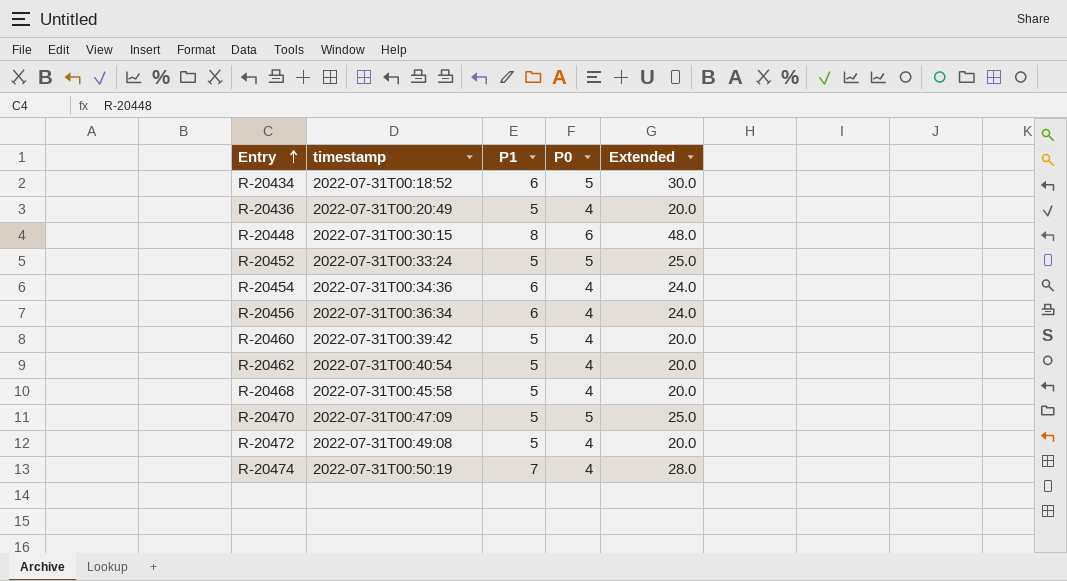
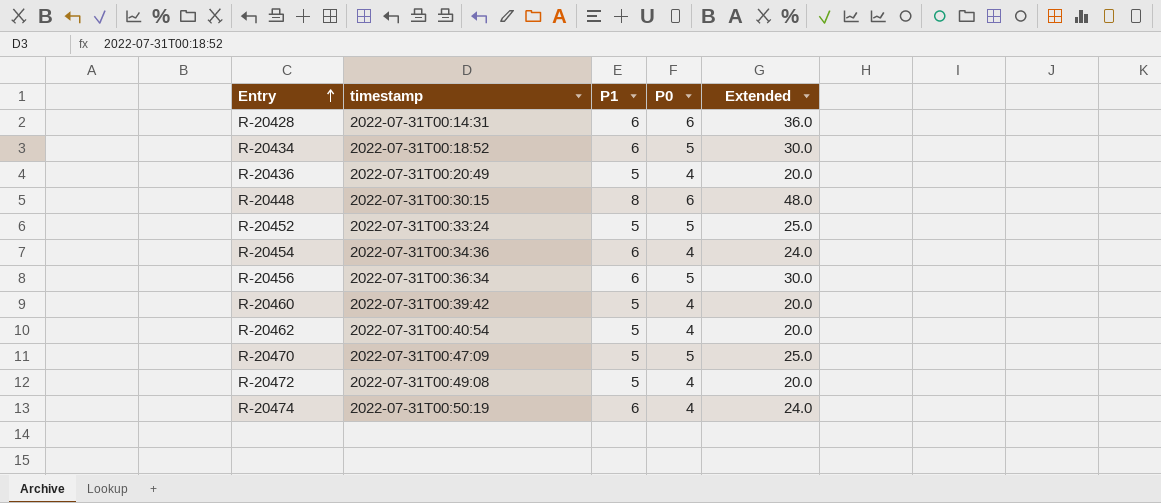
row R-20468: 2022-07-31T00:45:58 | 5 | 4 | 20.0 -> none
row R-20428: none -> 2022-07-31T00:14:31 | 6 | 6 | 36.0
R-20456 | P0: 4 -> 5
R-20456 | Extended: 24.0 -> 30.0
R-20474 | P1: 7 -> 6
R-20474 | Extended: 28.0 -> 24.0

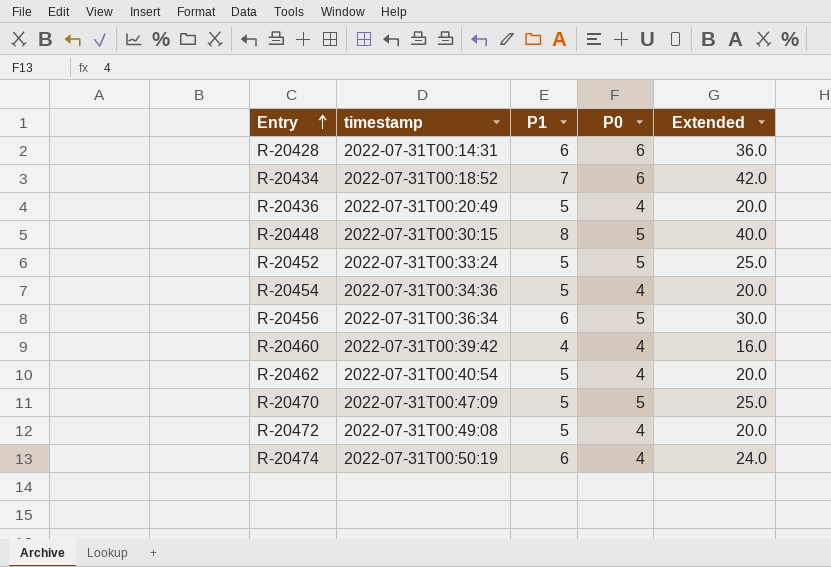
R-20434 | P1: 6 -> 7
R-20434 | P0: 5 -> 6
R-20434 | Extended: 30.0 -> 42.0
R-20448 | P0: 6 -> 5
R-20448 | Extended: 48.0 -> 40.0
R-20454 | P1: 6 -> 5
R-20454 | Extended: 24.0 -> 20.0
R-20460 | P1: 5 -> 4
R-20460 | Extended: 20.0 -> 16.0

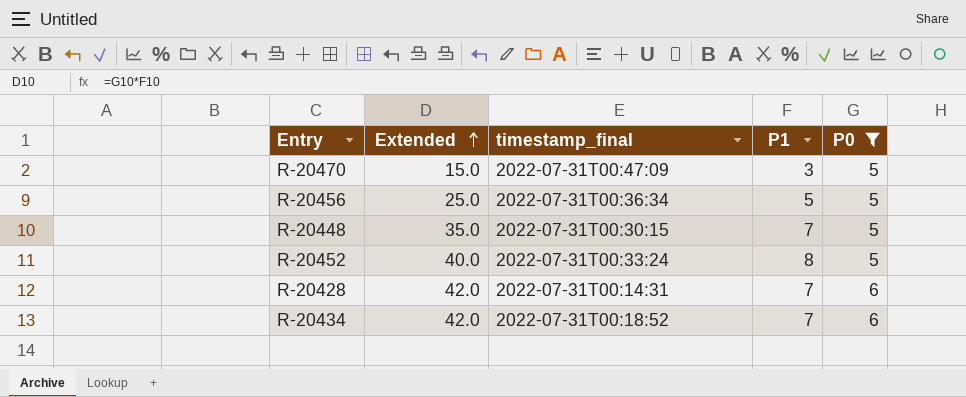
filter: none -> P0 != 4
row order: Entry ascending -> Extended ascending
column Extended | position: 5 -> 2
column name: timestamp -> timestamp_final
R-20470 | Extended: 25.0 -> 15.0
R-20470 | P1: 5 -> 3
R-20456 | Extended: 30.0 -> 25.0
R-20456 | P1: 6 -> 5
R-20448 | Extended: 40.0 -> 35.0
R-20448 | P1: 8 -> 7
R-20452 | Extended: 25.0 -> 40.0
R-20452 | P1: 5 -> 8
R-20428 | Extended: 36.0 -> 42.0
R-20428 | P1: 6 -> 7

